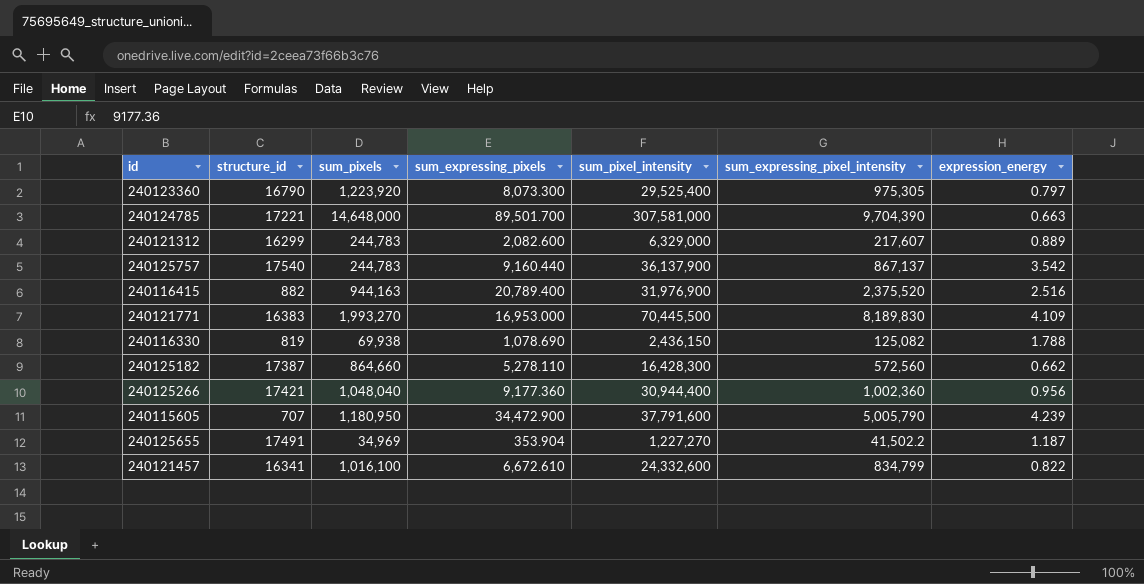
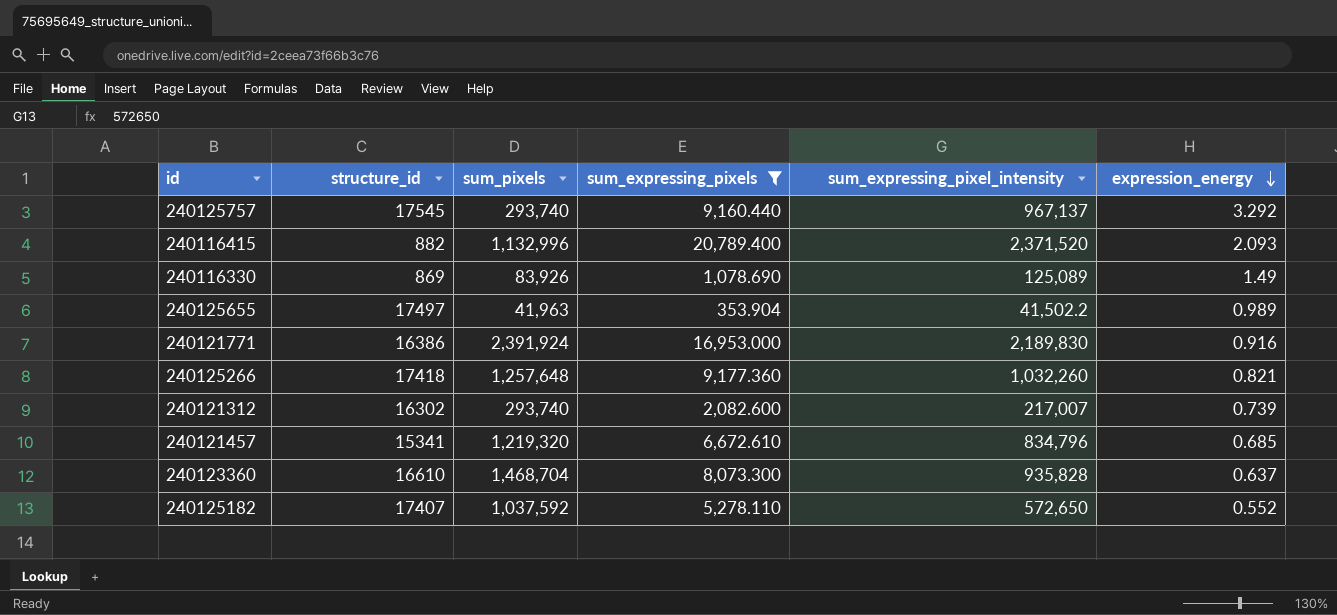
filter: none -> sum_expressing_pixels <= 20,789.400
row order: none -> expression_energy descending
column sum_pixel_intensity | position: 5 -> none
240125757 | structure_id: 17540 -> 17545
240125757 | sum_pixels: 244,783 -> 293,740
240125757 | sum_expressing_pixel_intensity: 867,137 -> 967,137
240125757 | expression_energy: 3.542 -> 3.292
240116415 | sum_pixels: 944,163 -> 1,132,996
240116415 | sum_expressing_pixel_intensity: 2,375,520 -> 2,371,520
240116415 | expression_energy: 2.516 -> 2.093
240116330 | structure_id: 819 -> 869
240116330 | sum_pixels: 69,938 -> 83,926
240116330 | sum_expressing_pixel_intensity: 125,082 -> 125,089
240116330 | expression_energy: 1.788 -> 1.49
240125655 | structure_id: 17491 -> 17497
240125655 | sum_pixels: 34,969 -> 41,963
240125655 | expression_energy: 1.187 -> 0.989
240121771 | structure_id: 16383 -> 16386
240121771 | sum_pixels: 1,993,270 -> 2,391,924
240121771 | sum_expressing_pixel_intensity: 8,189,830 -> 2,189,830
240121771 | expression_energy: 4.109 -> 0.916
240125266 | structure_id: 17421 -> 17418
240125266 | sum_pixels: 1,048,040 -> 1,257,648
240125266 | sum_expressing_pixel_intensity: 1,002,360 -> 1,032,260
240125266 | expression_energy: 0.956 -> 0.821
240121312 | structure_id: 16299 -> 16302
240121312 | sum_pixels: 244,783 -> 293,740
240121312 | sum_expressing_pixel_intensity: 217,607 -> 217,007
240121312 | expression_energy: 0.889 -> 0.739
240121457 | structure_id: 16341 -> 15341
240121457 | sum_pixels: 1,016,100 -> 1,219,320
240121457 | sum_expressing_pixel_intensity: 834,799 -> 834,796
240121457 | expression_energy: 0.822 -> 0.685
240123360 | structure_id: 16790 -> 16610
240123360 | sum_pixels: 1,223,920 -> 1,468,704
240123360 | sum_expressing_pixel_intensity: 975,305 -> 935,828
240123360 | expression_energy: 0.797 -> 0.637
240125182 | structure_id: 17387 -> 17407
240125182 | sum_pixels: 864,660 -> 1,037,592
240125182 | sum_expressing_pixel_intensity: 572,560 -> 572,650
240125182 | expression_energy: 0.662 -> 0.552

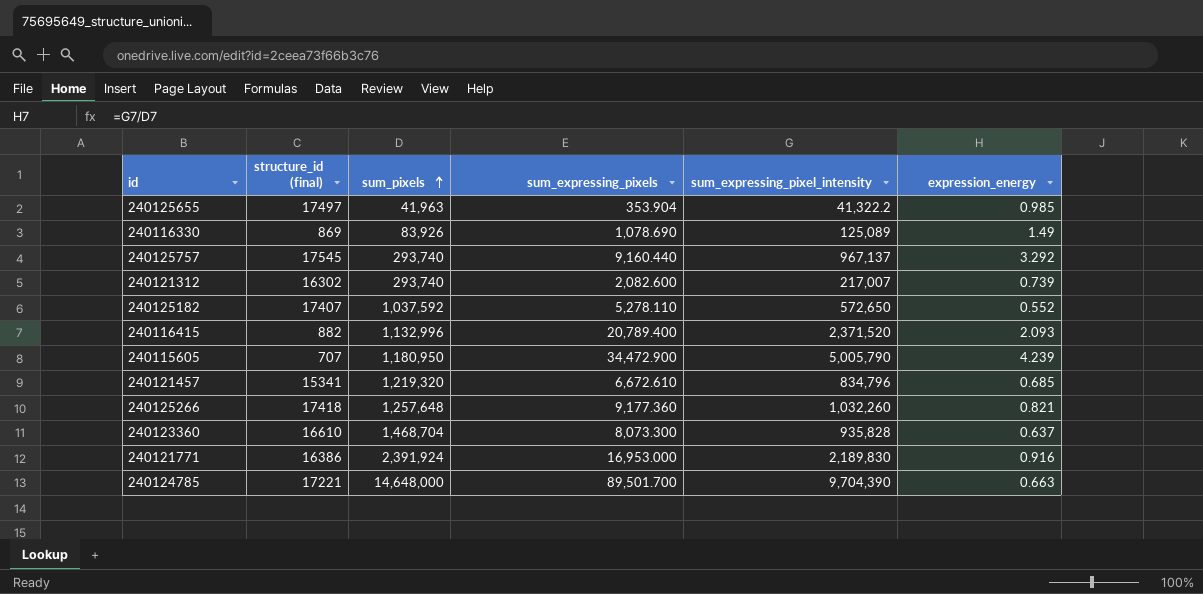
filter: sum_expressing_pixels <= 20,789.400 -> none
row order: expression_energy descending -> sum_pixels ascending
column name: structure_id -> structure_id (final)
240125655 | sum_expressing_pixel_intensity: 41,502.2 -> 41,322.2
240125655 | expression_energy: 0.989 -> 0.985

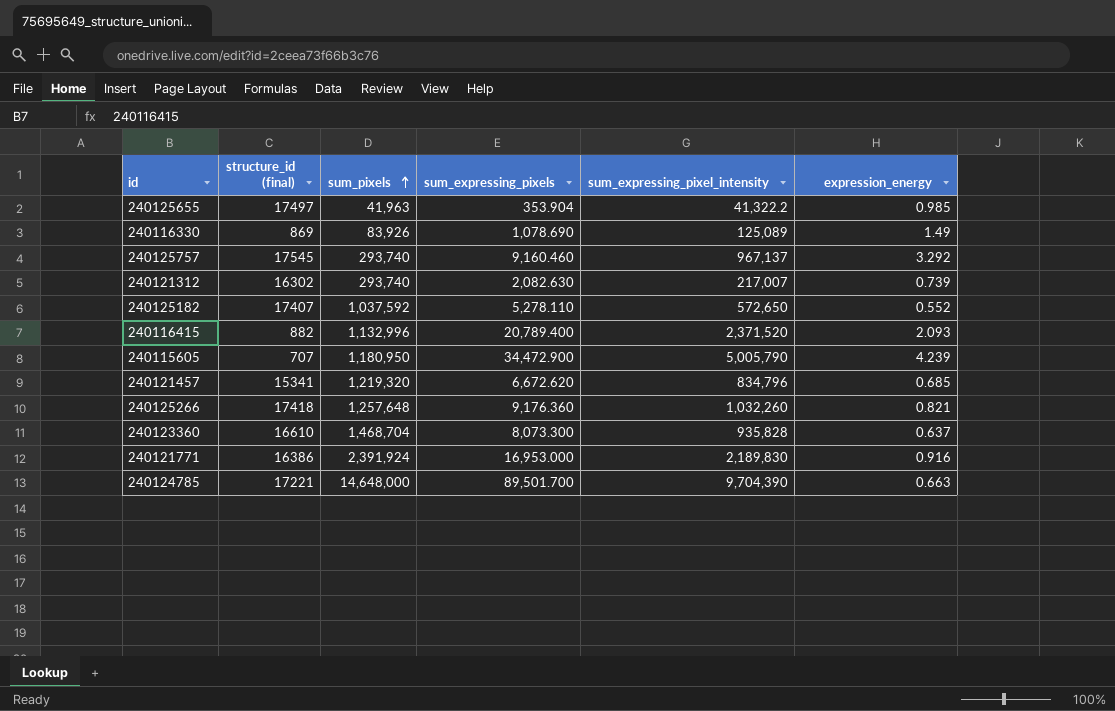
240125757 | sum_expressing_pixels: 9,160.440 -> 9,160.460
240121312 | sum_expressing_pixels: 2,082.600 -> 2,082.630
240121457 | sum_expressing_pixels: 6,672.610 -> 6,672.620
240125266 | sum_expressing_pixels: 9,177.360 -> 9,176.360

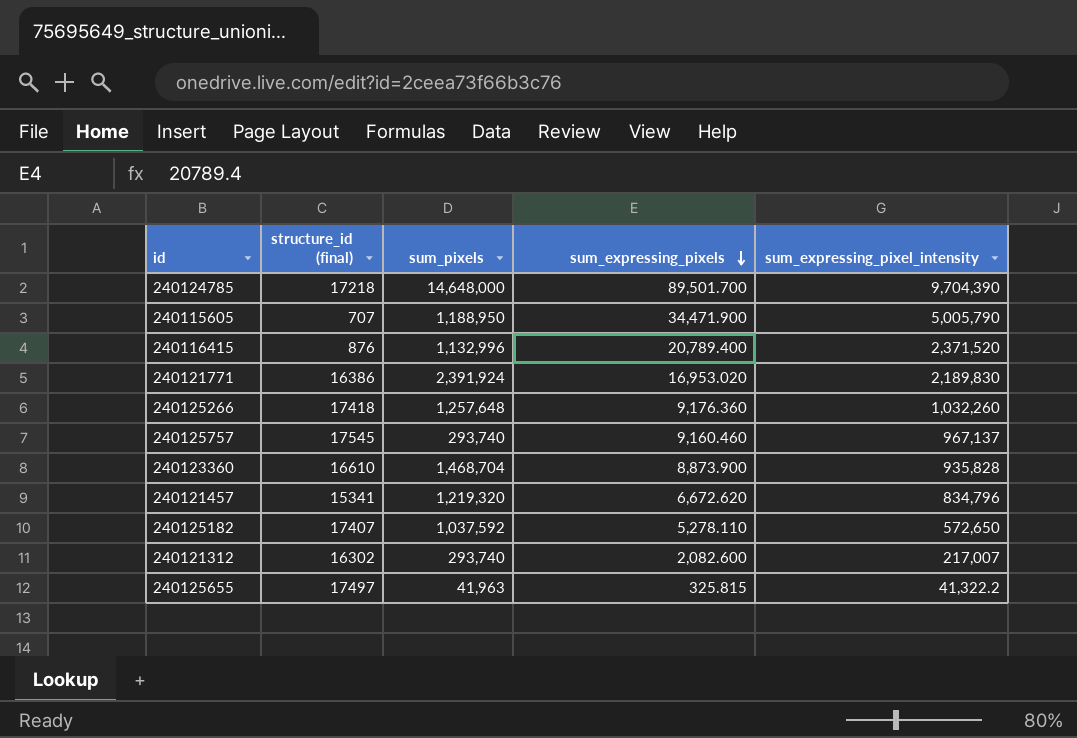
row order: sum_pixels ascending -> sum_expressing_pixels descending
column expression_energy | formula: [sum_expressing_pixel_intensity] / [sum_pixels] -> none
row 240116330: 869 | 83,926 | 1,078.690 | 125,089 | 1.49 -> none
240124785 | structure_id (final): 17221 -> 17218
240115605 | sum_pixels: 1,180,950 -> 1,188,950
240115605 | sum_expressing_pixels: 34,472.900 -> 34,471.900
240116415 | structure_id (final): 882 -> 876
240121771 | sum_expressing_pixels: 16,953.000 -> 16,953.020
240123360 | sum_expressing_pixels: 8,073.300 -> 8,873.900
240121312 | sum_expressing_pixels: 2,082.630 -> 2,082.600
240125655 | sum_expressing_pixels: 353.904 -> 325.815

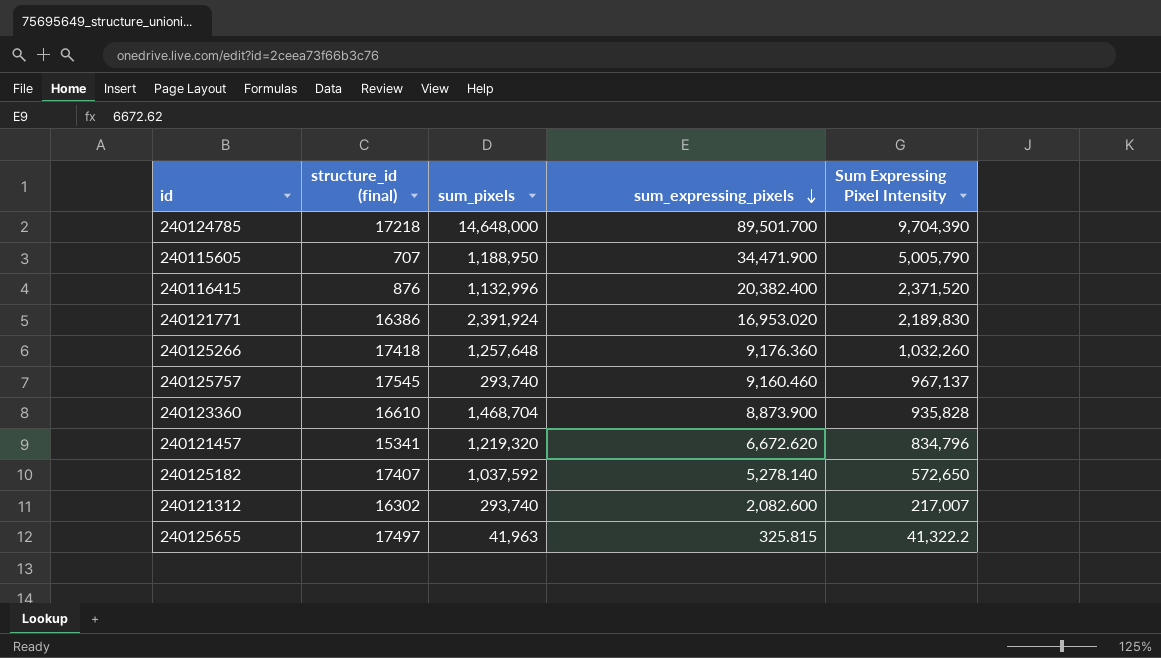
column name: sum_expressing_pixel_intensity -> Sum Expressing Pixel Intensity
240116415 | sum_expressing_pixels: 20,789.400 -> 20,382.400
240125182 | sum_expressing_pixels: 5,278.110 -> 5,278.140

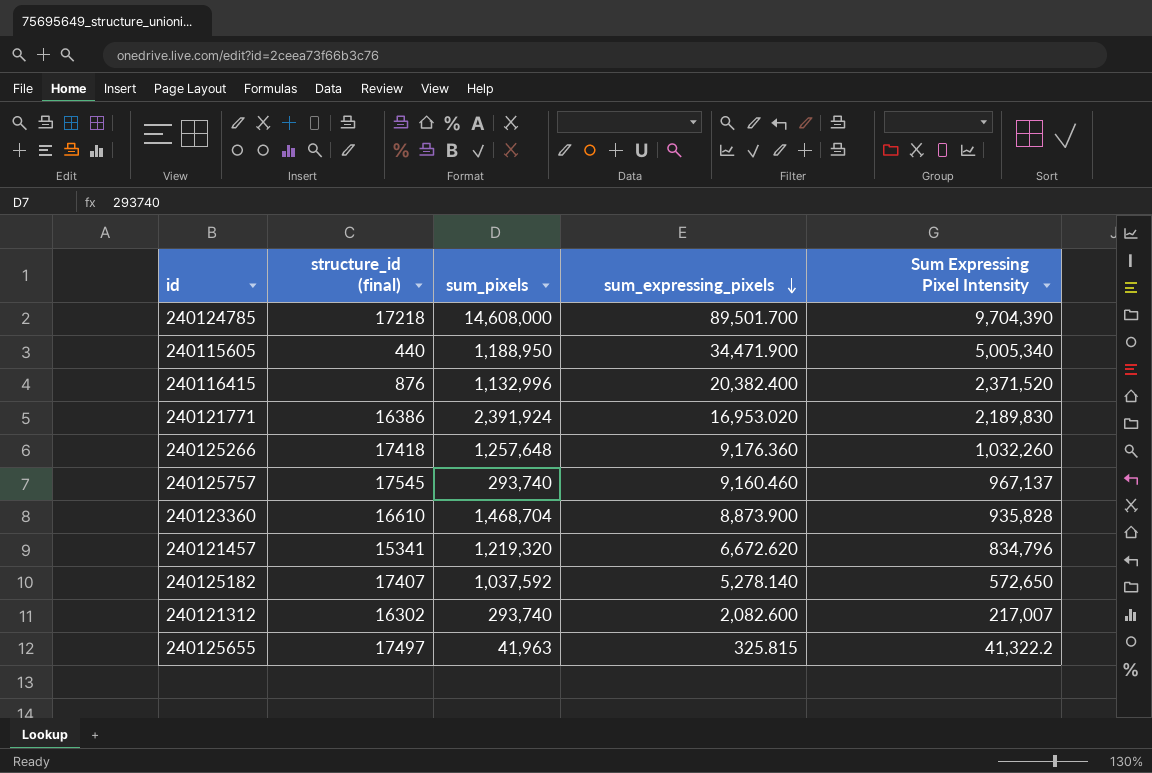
240124785 | sum_pixels: 14,648,000 -> 14,608,000
240115605 | structure_id (final): 707 -> 440
240115605 | Sum Expressing Pixel Intensity: 5,005,790 -> 5,005,340

